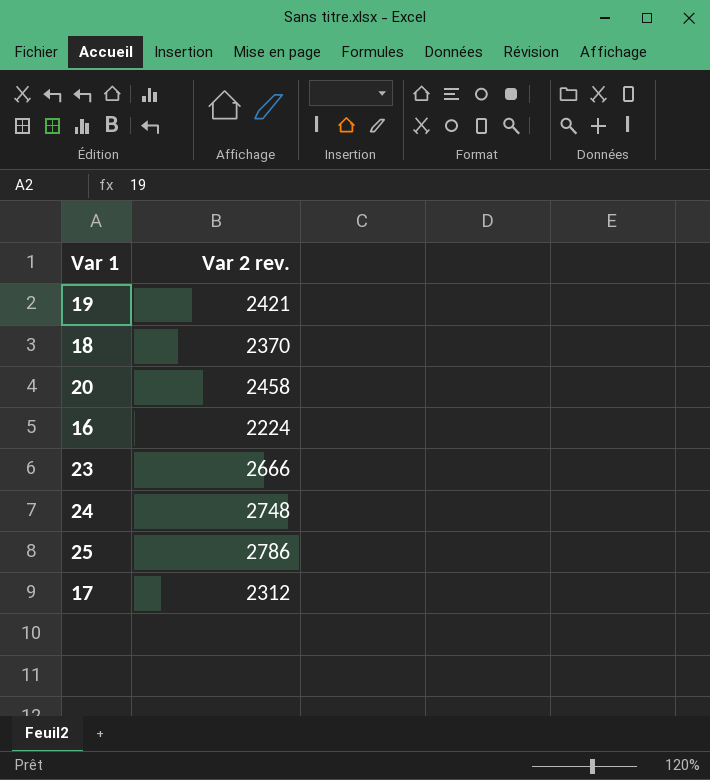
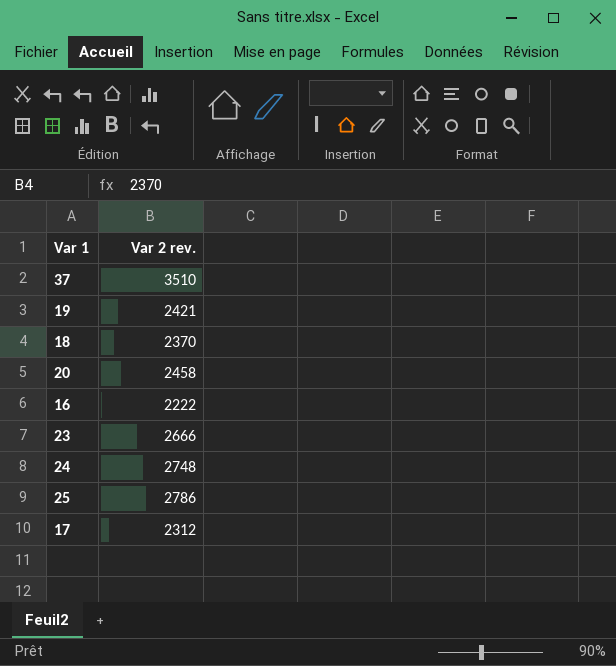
row 37: none -> 3510
16 | Var 2 rev.: 2224 -> 2222

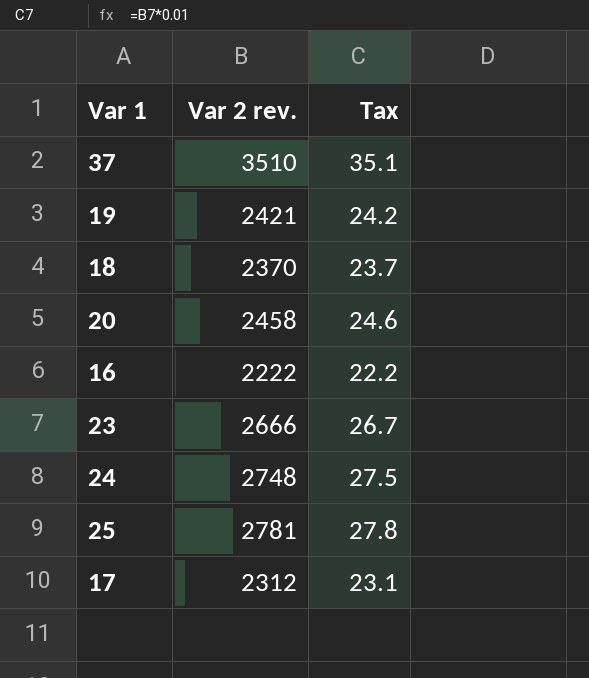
column Tax | formula: none -> [Var 2 rev.] * 0.01
25 | Var 2 rev.: 2786 -> 2781

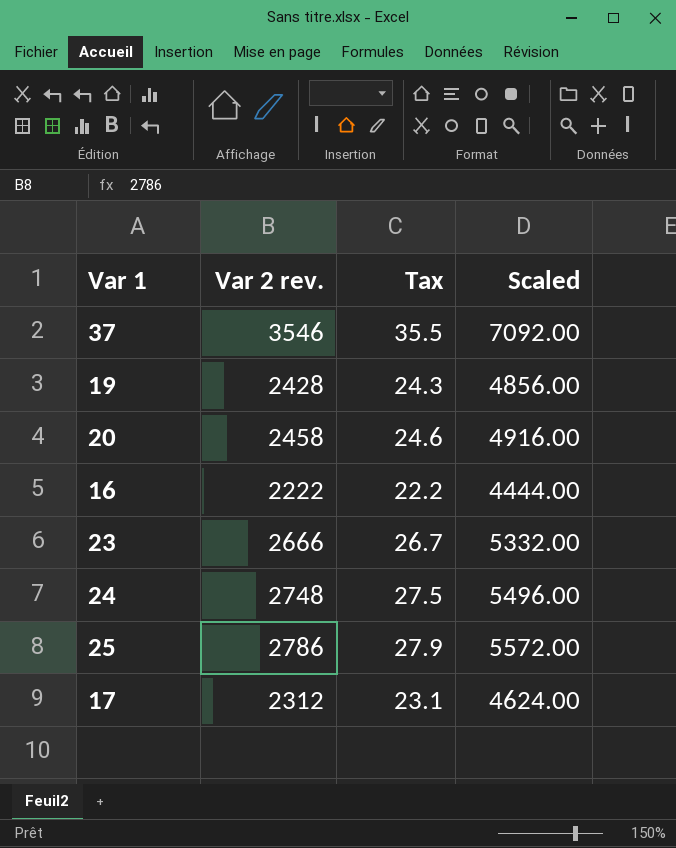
column Scaled | formula: none -> [Var 2 rev.] * 2
row 18: 2370 | 23.7 -> none
37 | Var 2 rev.: 3510 -> 3546
37 | Tax: 35.1 -> 35.5
19 | Var 2 rev.: 2421 -> 2428
19 | Tax: 24.2 -> 24.3
25 | Var 2 rev.: 2781 -> 2786
25 | Tax: 27.8 -> 27.9

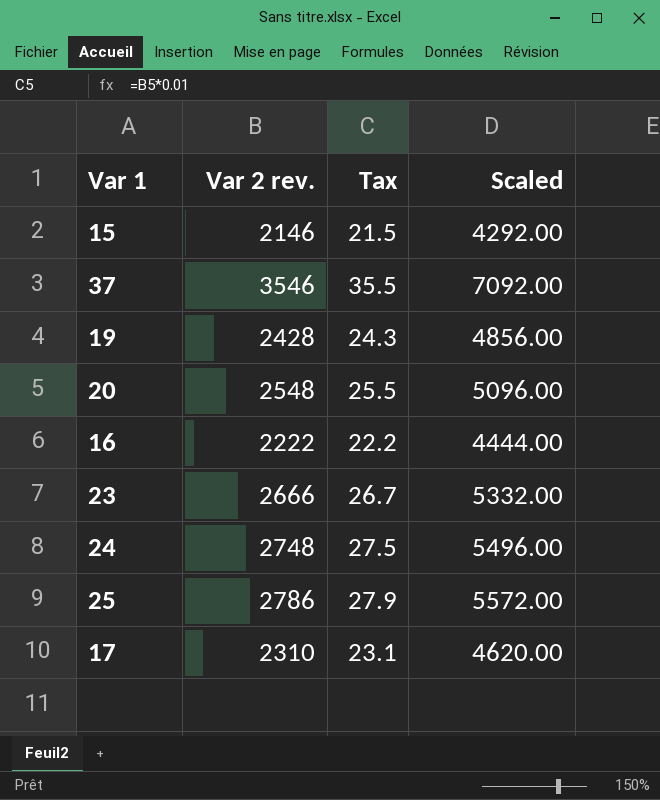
row 15: none -> 2146 | 21.5 | 4292.00
20 | Var 2 rev.: 2458 -> 2548
20 | Tax: 24.6 -> 25.5
20 | Scaled: 4916.00 -> 5096.00
17 | Var 2 rev.: 2312 -> 2310
17 | Scaled: 4624.00 -> 4620.00

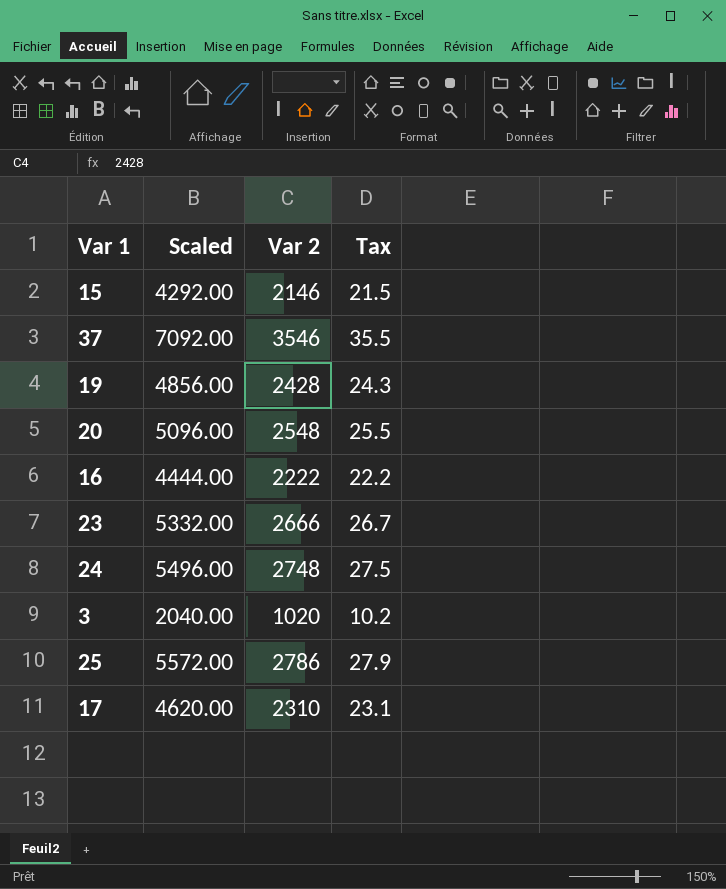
column Scaled | position: 4 -> 2
column name: Var 2 rev. -> Var 2
row 3: none -> 2040.00 | 1020 | 10.2

